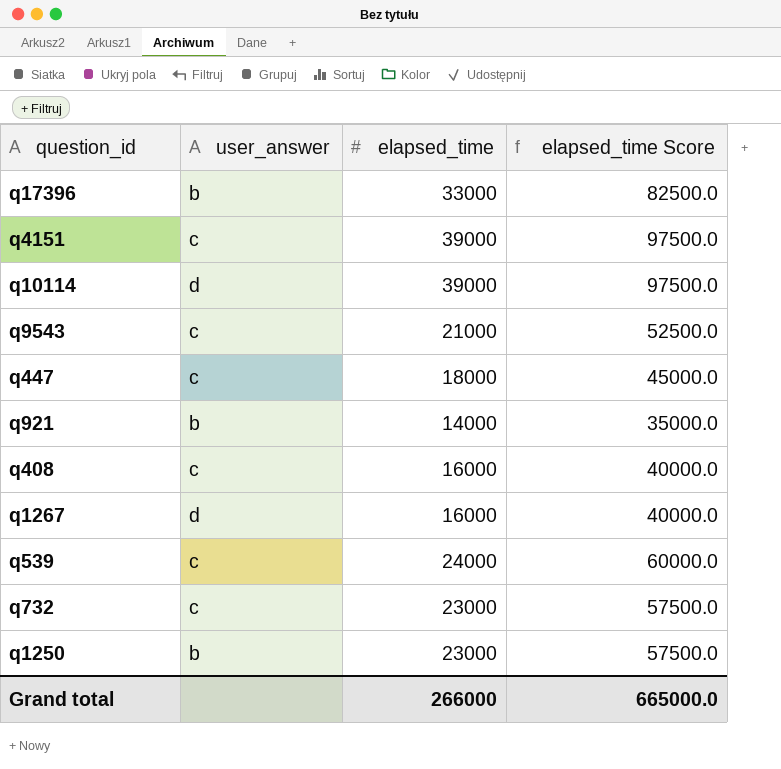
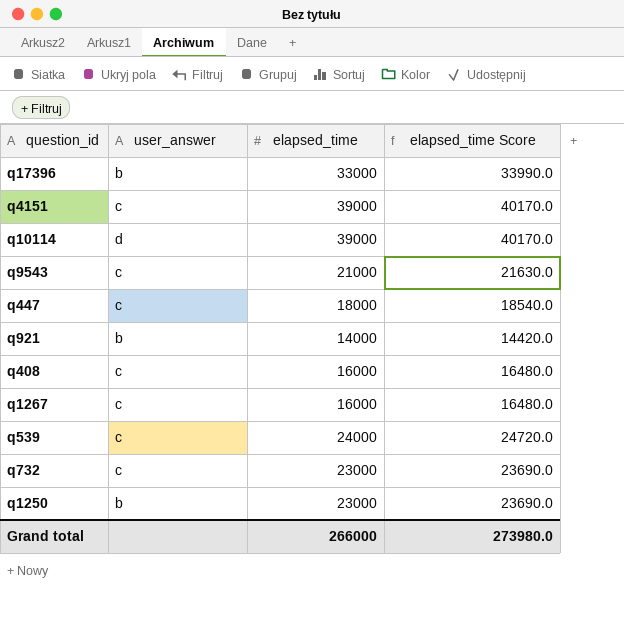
column elapsed_time Score | formula: [elapsed_time] * 2.5 -> [elapsed_time] * 1.03
q1267 | user_answer: d -> c
Grand total | elapsed_time Score: 665000.0 -> 273980.0

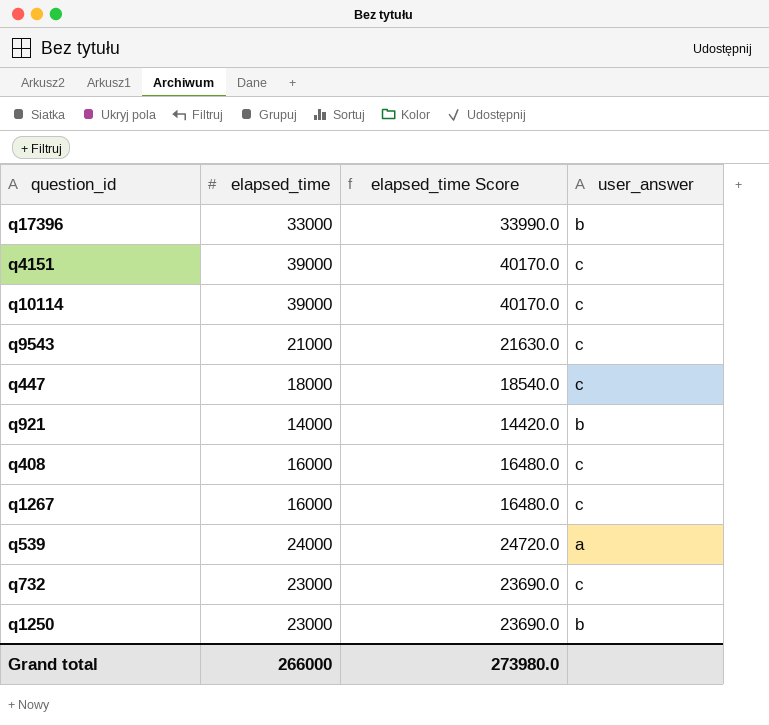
column user_answer | position: 2 -> 4
q10114 | user_answer: d -> c
q539 | user_answer: c -> a

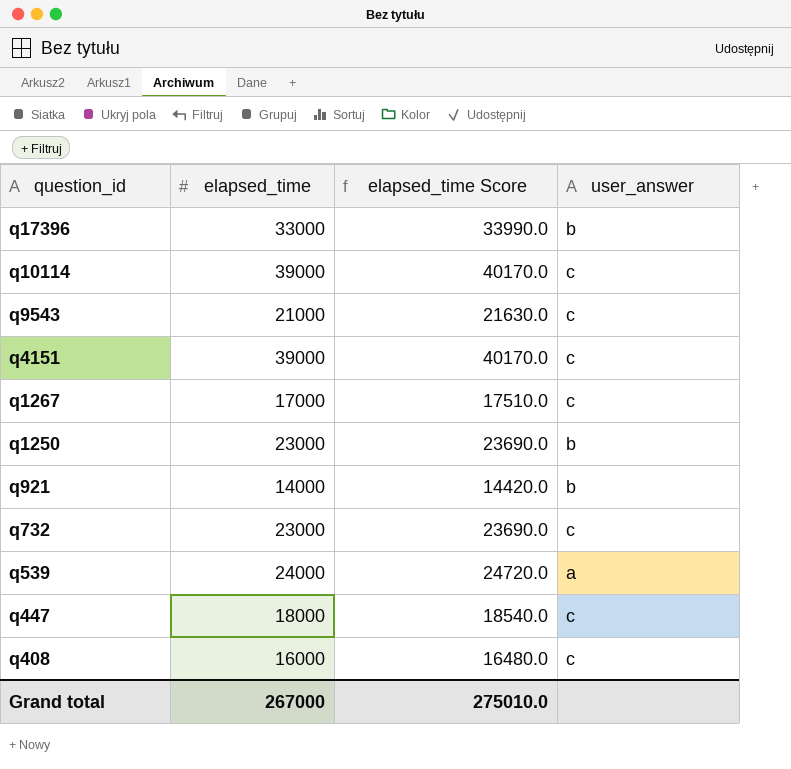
row order: none -> question_id descending
q1267 | elapsed_time: 16000 -> 17000
q1267 | elapsed_time Score: 16480.0 -> 17510.0
Grand total | elapsed_time: 266000 -> 267000
Grand total | elapsed_time Score: 273980.0 -> 275010.0

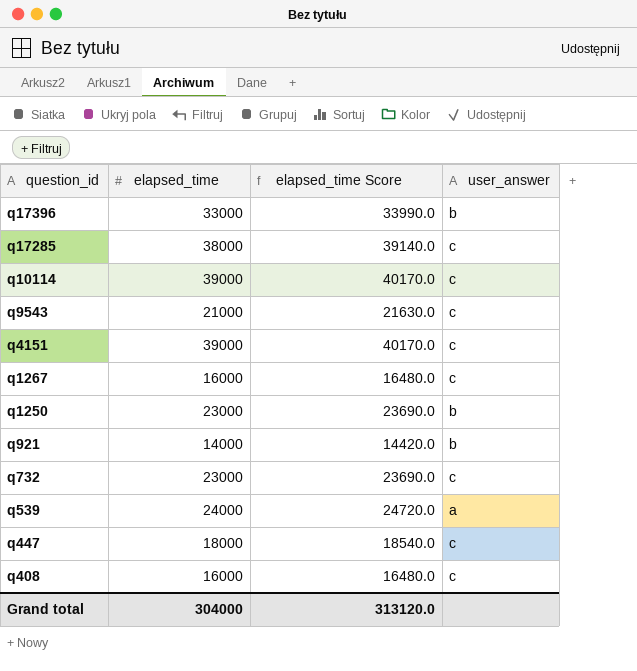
row q17285: none -> 38000 | 39140.0 | c
q1267 | elapsed_time: 17000 -> 16000
q1267 | elapsed_time Score: 17510.0 -> 16480.0
Grand total | elapsed_time: 267000 -> 304000
Grand total | elapsed_time Score: 275010.0 -> 313120.0

